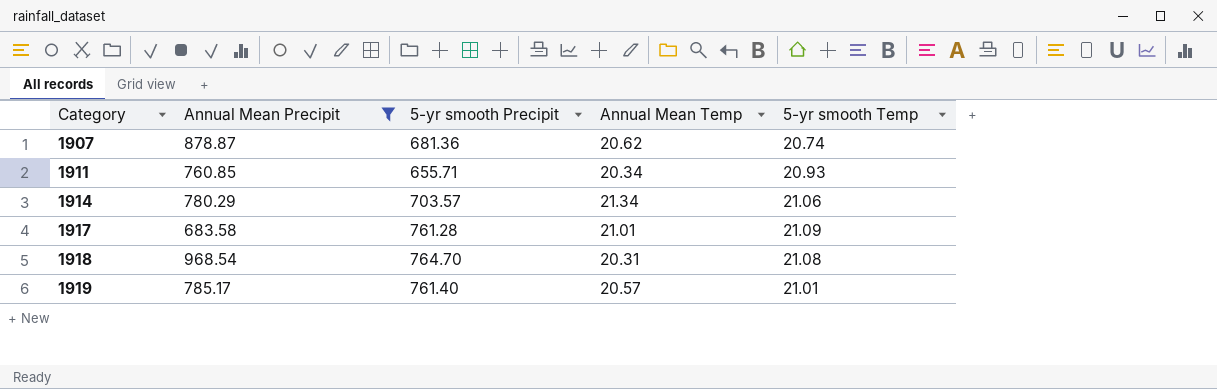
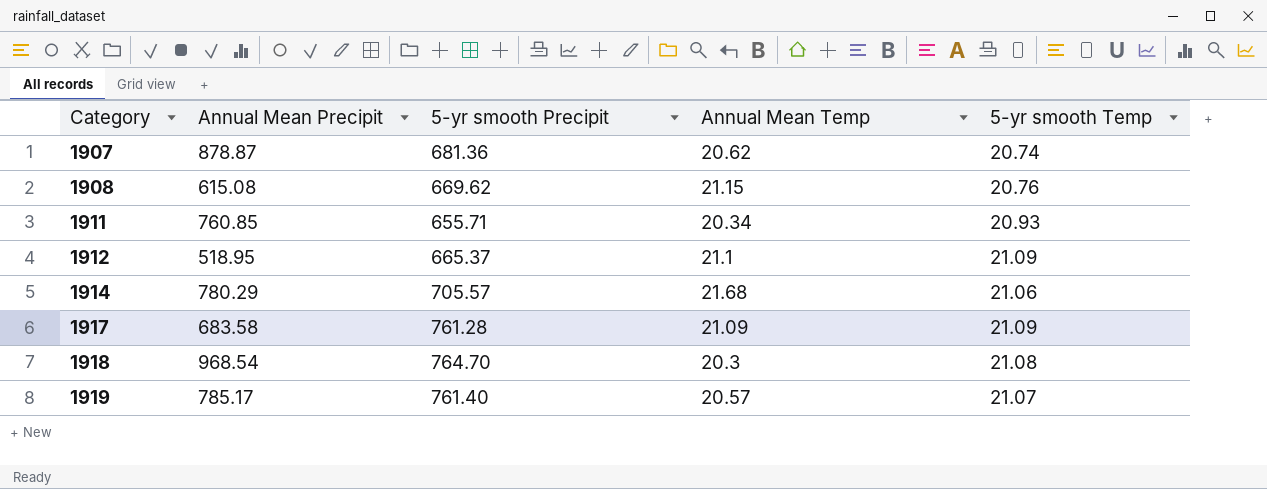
filter: Annual Mean Precipit >= 683.58 -> none
1914 | 5-yr smooth Precipit: 703.57 -> 705.57
1914 | Annual Mean Temp: 21.34 -> 21.68
1917 | Annual Mean Temp: 21.01 -> 21.09
1918 | Annual Mean Temp: 20.31 -> 20.3
1919 | 5-yr smooth Temp: 21.01 -> 21.07

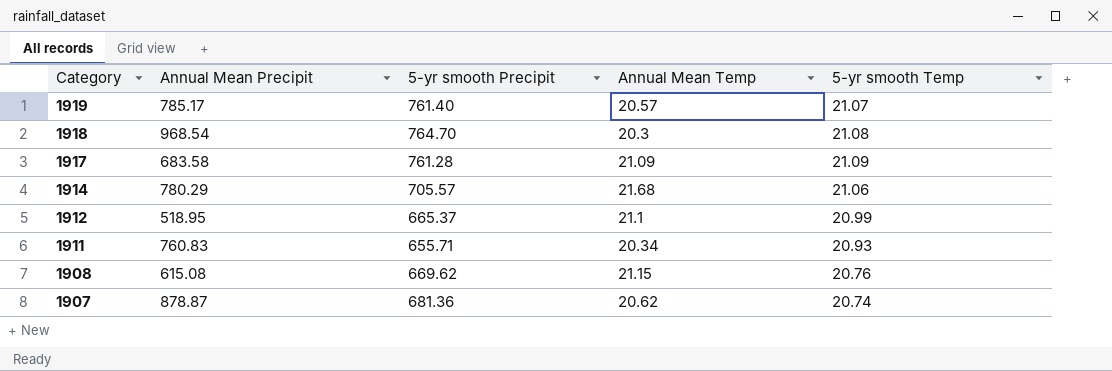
row order: Category ascending -> Category descending
1912 | 5-yr smooth Temp: 21.09 -> 20.99
1911 | Annual Mean Precipit: 760.85 -> 760.83

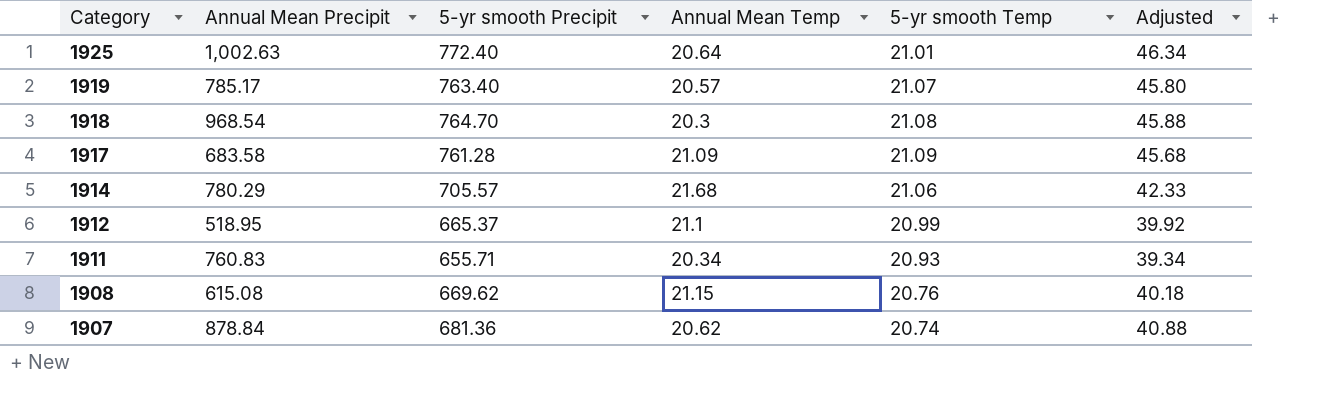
column Adjusted | formula: none -> [5-yr smooth Precipit] * 0.06
row 1925: none -> 1,002.63 | 772.40 | 20.64 | 21.01 | 46.34
1919 | 5-yr smooth Precipit: 761.40 -> 763.40
1907 | Annual Mean Precipit: 878.87 -> 878.84

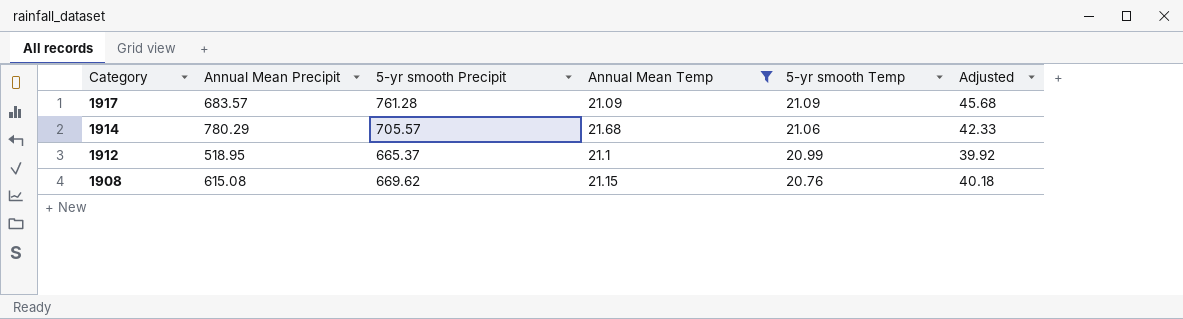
filter: none -> Annual Mean Temp >= 21.09
1917 | Annual Mean Precipit: 683.58 -> 683.57

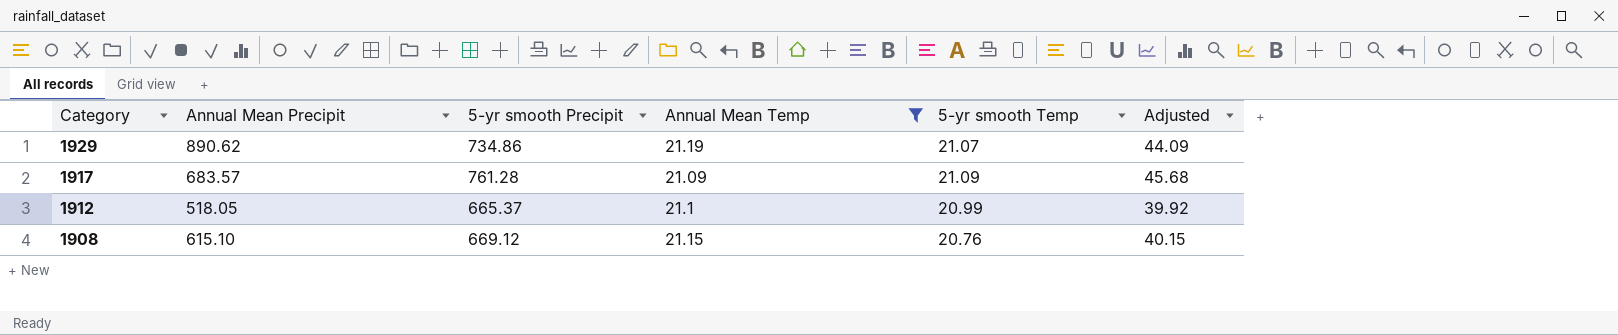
row 1914: 780.29 | 705.57 | 21.68 | 21.06 | 42.33 -> none
row 1929: none -> 890.62 | 734.86 | 21.19 | 21.07 | 44.09
1912 | Annual Mean Precipit: 518.95 -> 518.05
1908 | Annual Mean Precipit: 615.08 -> 615.10
1908 | 5-yr smooth Precipit: 669.62 -> 669.12
1908 | Adjusted: 40.18 -> 40.15

